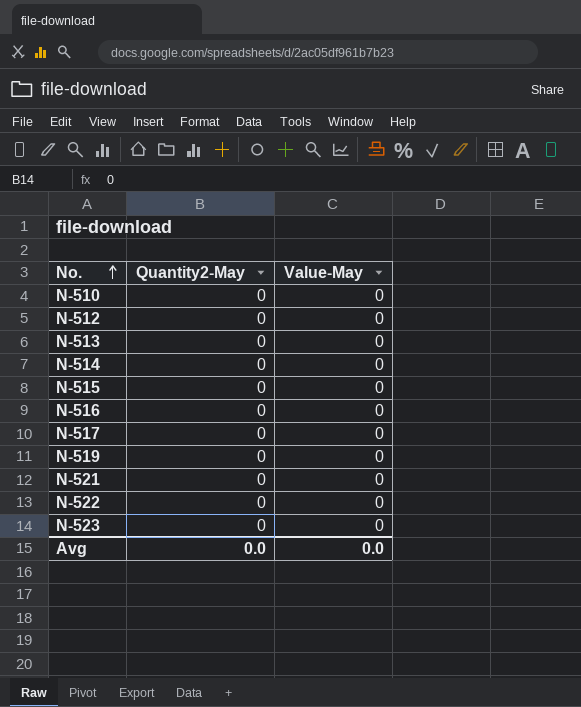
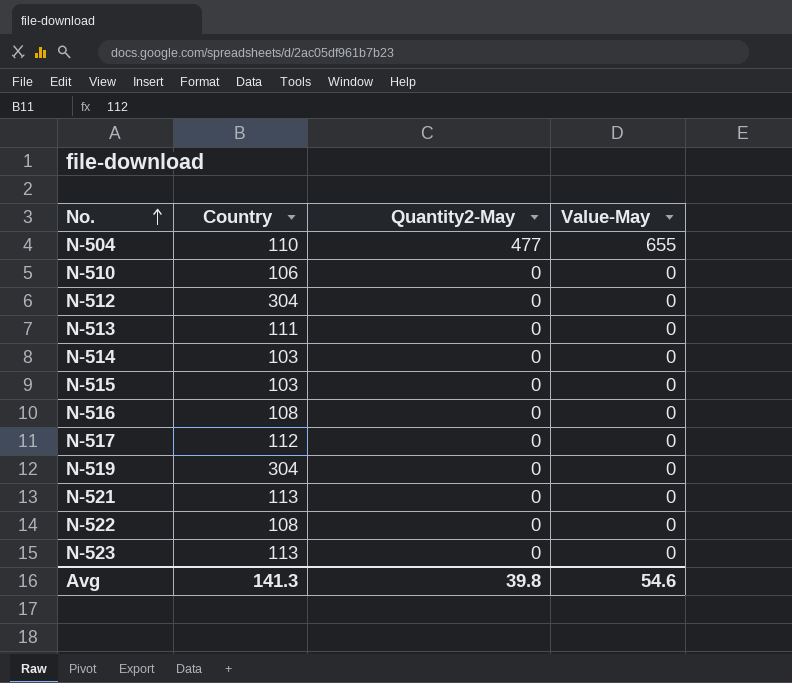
column Country | position: none -> 2
row N-504: none -> 110 | 477 | 655
Avg | Quantity2-May: 0.0 -> 39.8
Avg | Value-May: 0.0 -> 54.6

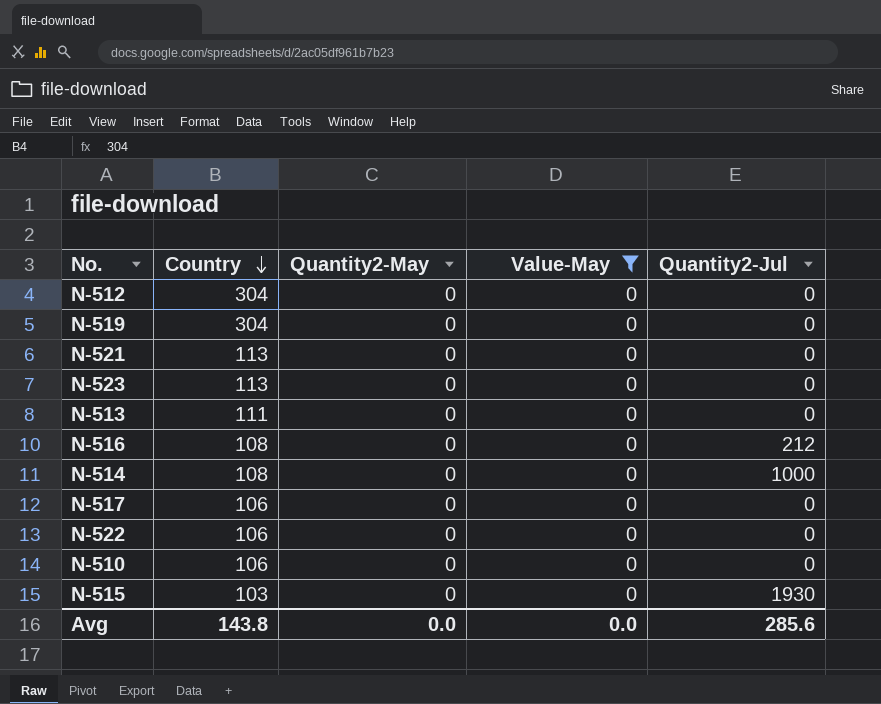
filter: none -> Value-May = 0
row order: No. ascending -> Country descending
column Quantity2-Jul | position: none -> 5
N-514 | Country: 103 -> 108
N-517 | Country: 112 -> 106
N-522 | Country: 108 -> 106
Avg | Country: 141.3 -> 143.8
Avg | Quantity2-May: 39.8 -> 0.0
Avg | Value-May: 54.6 -> 0.0

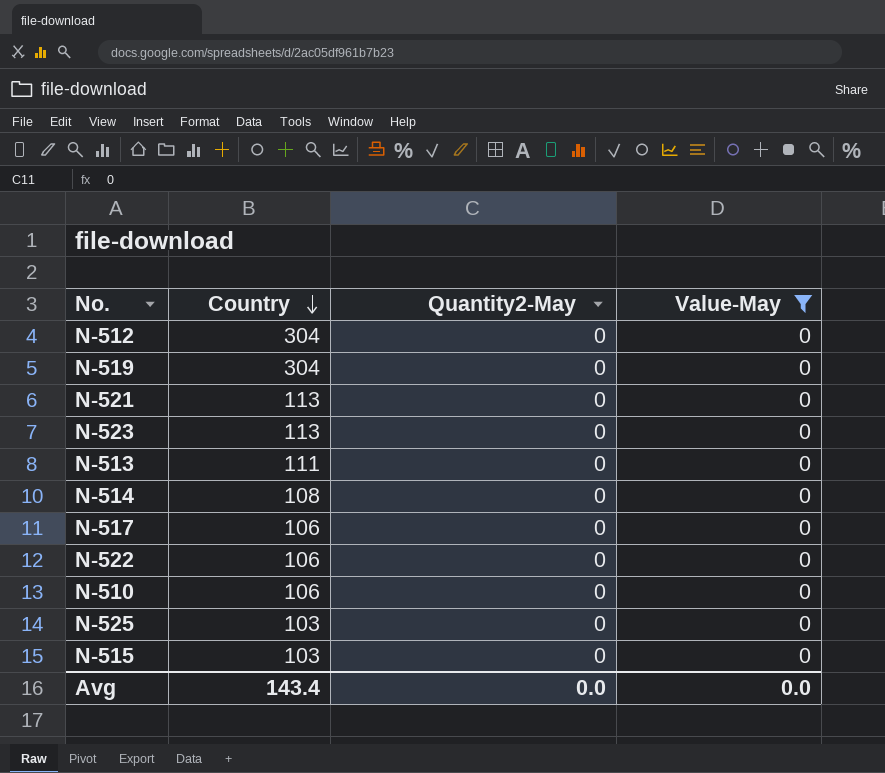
column Quantity2-Jul | position: 5 -> none
row N-516: 108 | 0 | 0 | 212 -> none
row N-525: none -> 103 | 0 | 0
Avg | Country: 143.8 -> 143.4

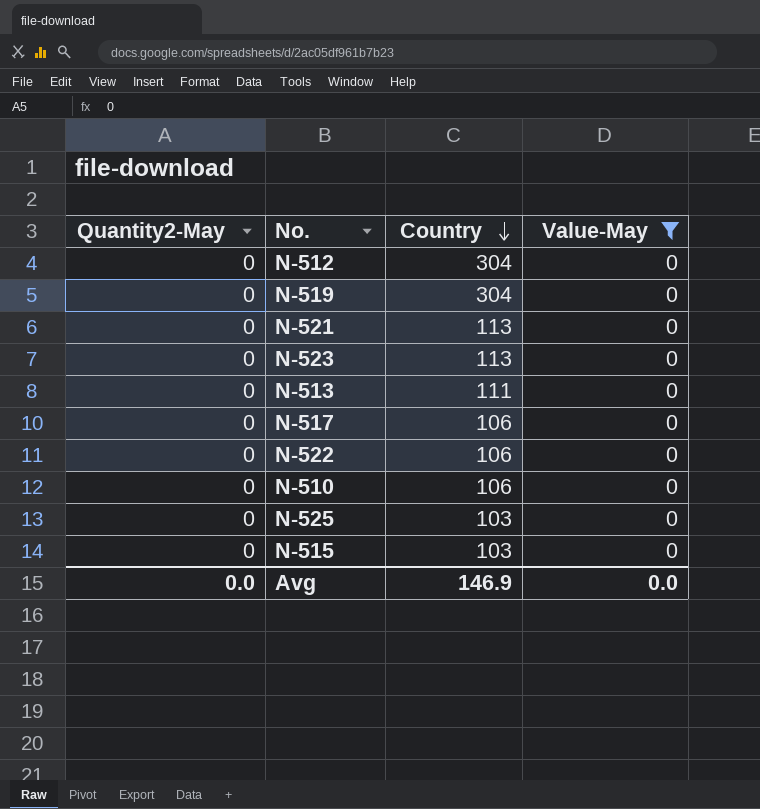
column Quantity2-May | position: 3 -> 1
row N-514: 108 | 0 | 0 -> none
Avg | Country: 143.4 -> 146.9

